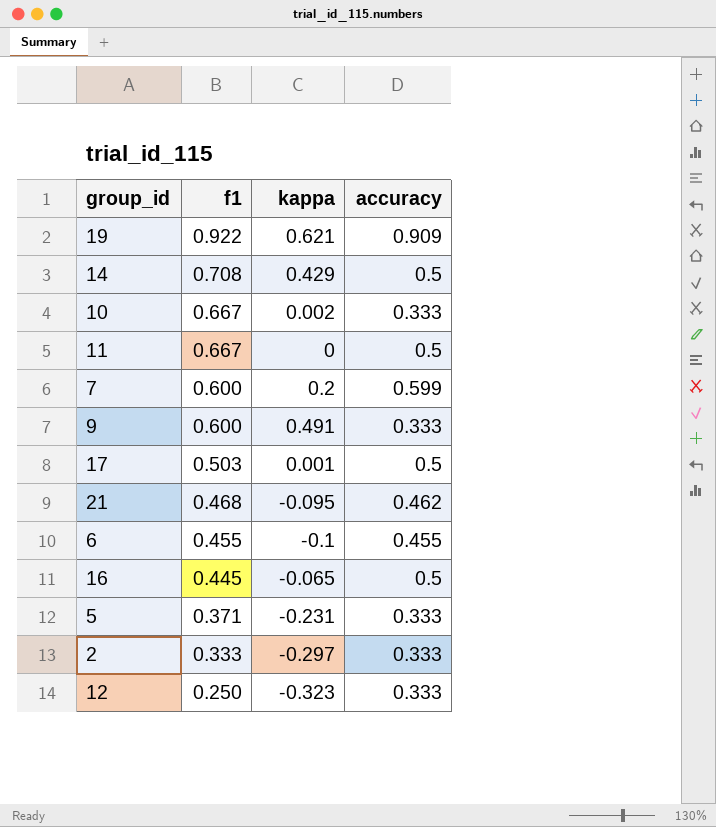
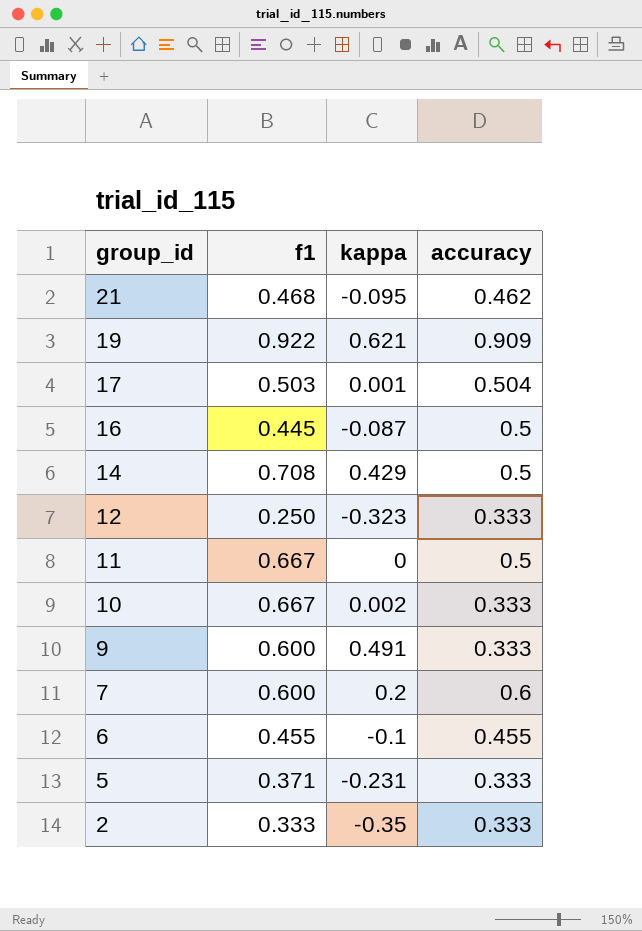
row order: f1 descending -> group_id descending
17 | accuracy: 0.5 -> 0.504
16 | kappa: -0.065 -> -0.087
7 | accuracy: 0.599 -> 0.6
2 | kappa: -0.297 -> -0.35

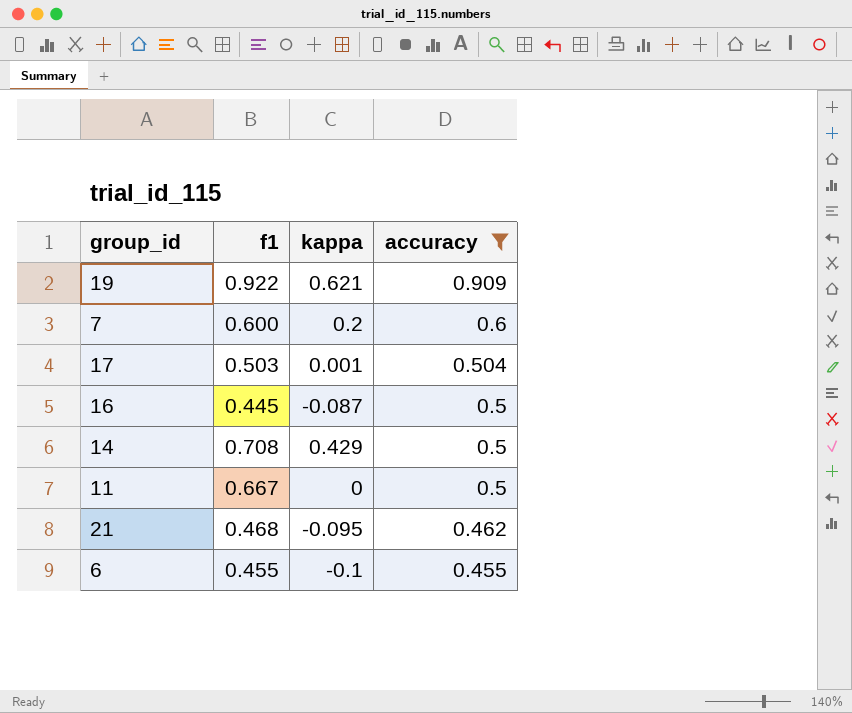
filter: none -> accuracy != 0.333
row order: group_id descending -> accuracy descending

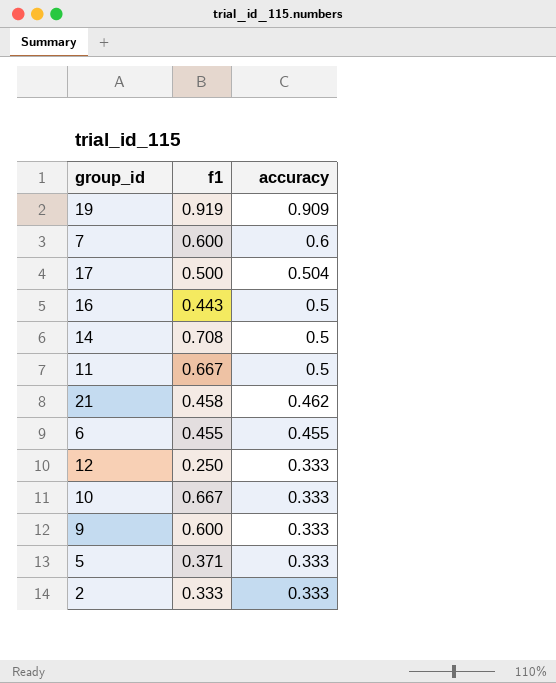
filter: accuracy != 0.333 -> none
column kappa | position: 3 -> none
19 | f1: 0.922 -> 0.919
17 | f1: 0.503 -> 0.500
16 | f1: 0.445 -> 0.443
21 | f1: 0.468 -> 0.458

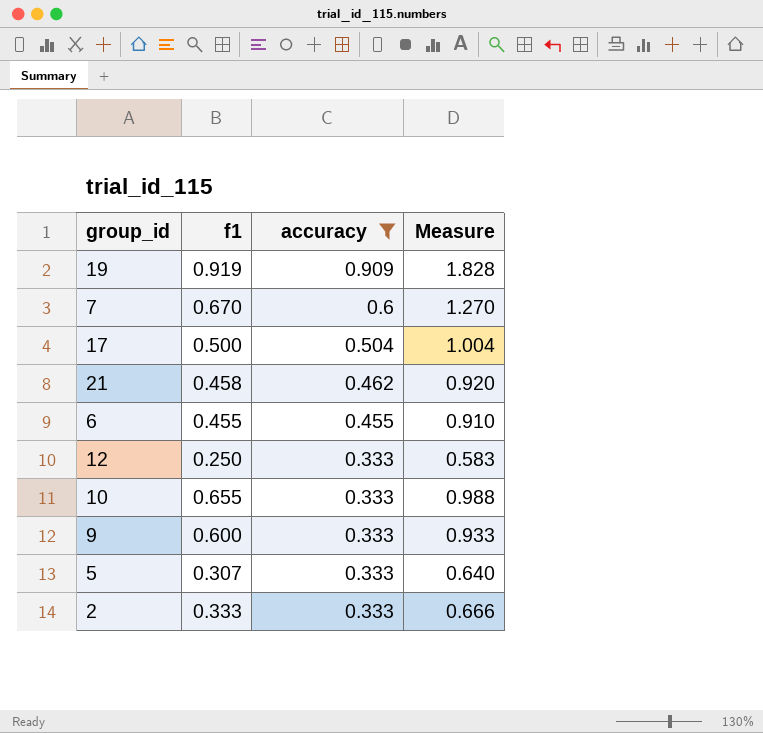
filter: none -> accuracy != 0.5
column Measure | formula: none -> [f1] + [accuracy]
7 | f1: 0.600 -> 0.670
10 | f1: 0.667 -> 0.655
5 | f1: 0.371 -> 0.307

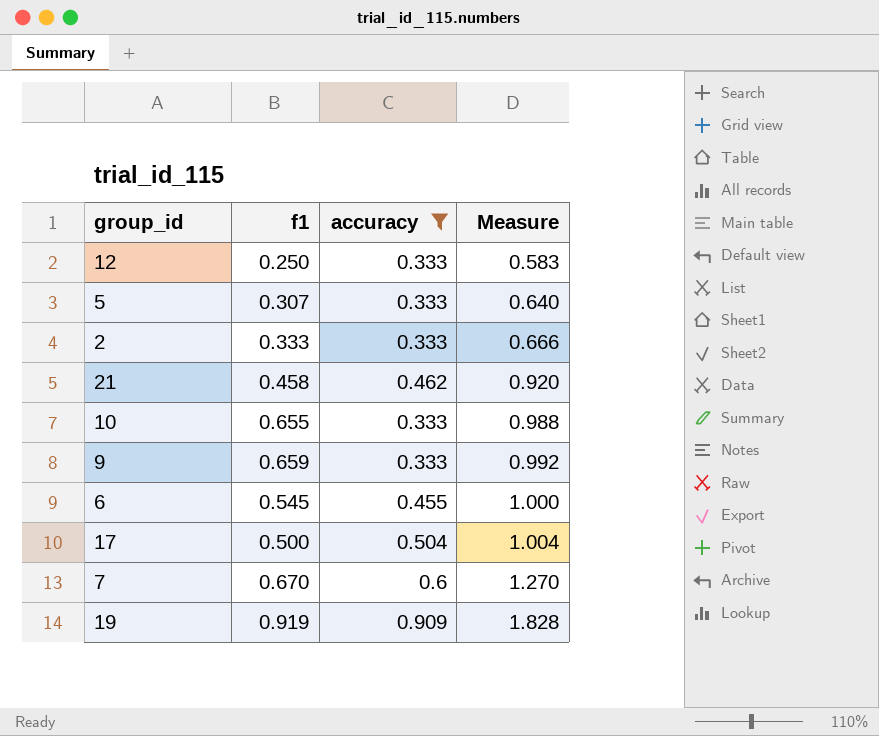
row order: accuracy descending -> Measure ascending
9 | f1: 0.600 -> 0.659
9 | Measure: 0.933 -> 0.992
6 | f1: 0.455 -> 0.545
6 | Measure: 0.910 -> 1.000

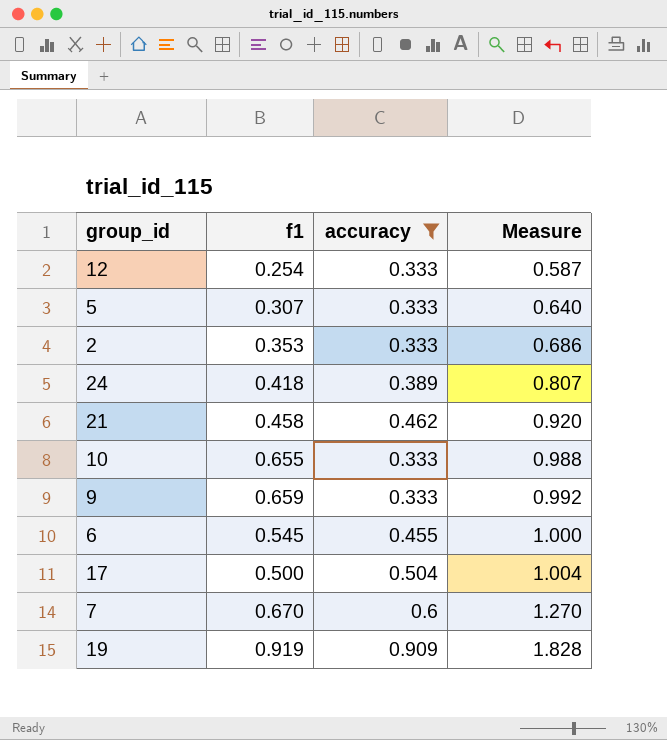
12 | f1: 0.250 -> 0.254
12 | Measure: 0.583 -> 0.587
2 | f1: 0.333 -> 0.353
2 | Measure: 0.666 -> 0.686
row 24: none -> 0.418 | 0.389 | 0.807

